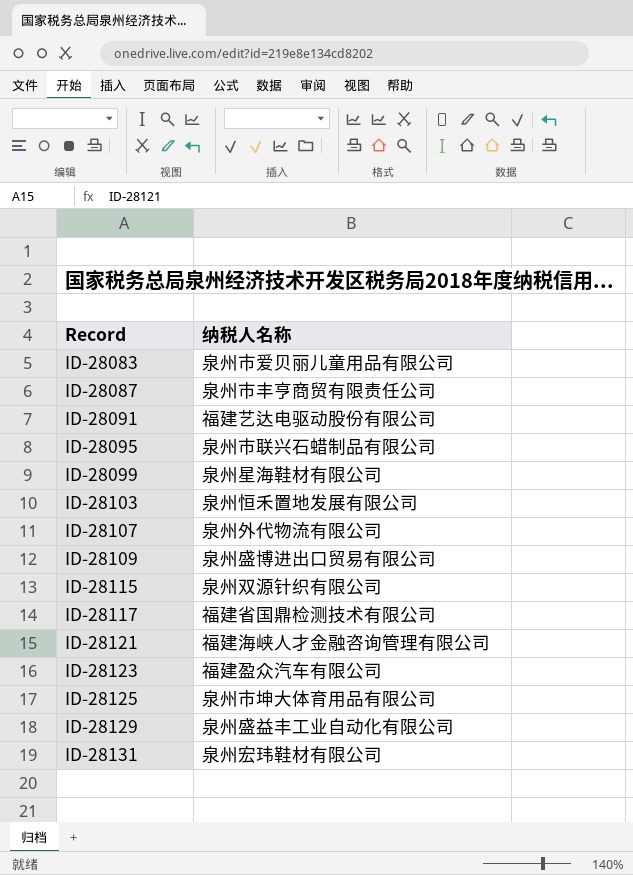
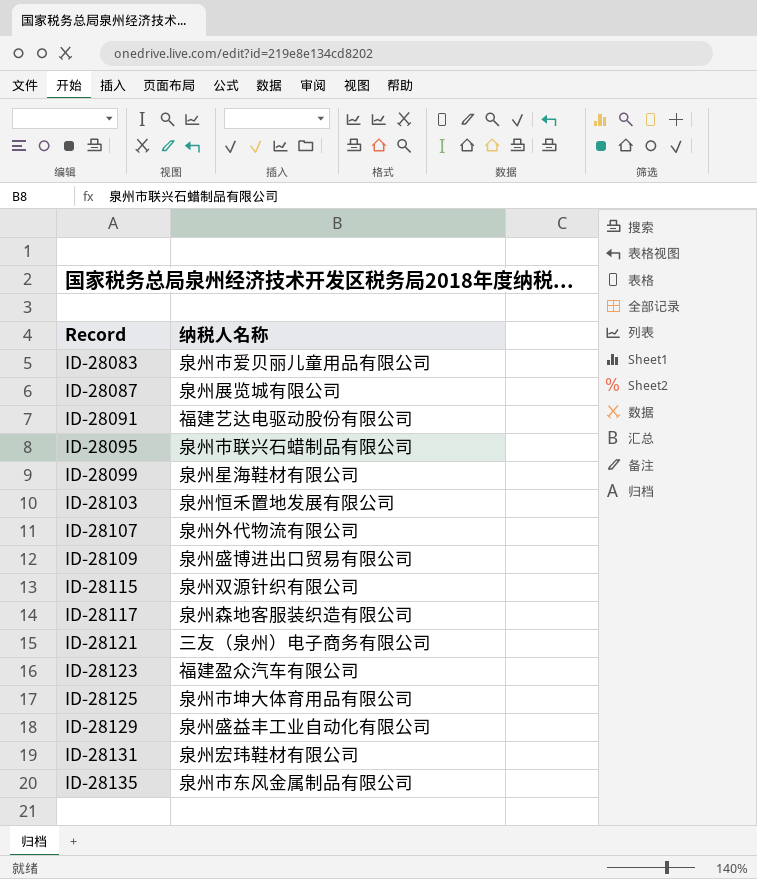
ID-28087 | 纳税人名称: 泉州市丰亨商贸有限责任公司 -> 泉州展览城有限公司
ID-28117 | 纳税人名称: 福建省国鼎检测技术有限公司 -> 泉州森地客服装织造有限公司
ID-28121 | 纳税人名称: 福建海峡人才金融咨询管理有限公司 -> 三友（泉州）电子商务有限公司
row ID-28135: none -> 泉州市东风金属制品有限公司

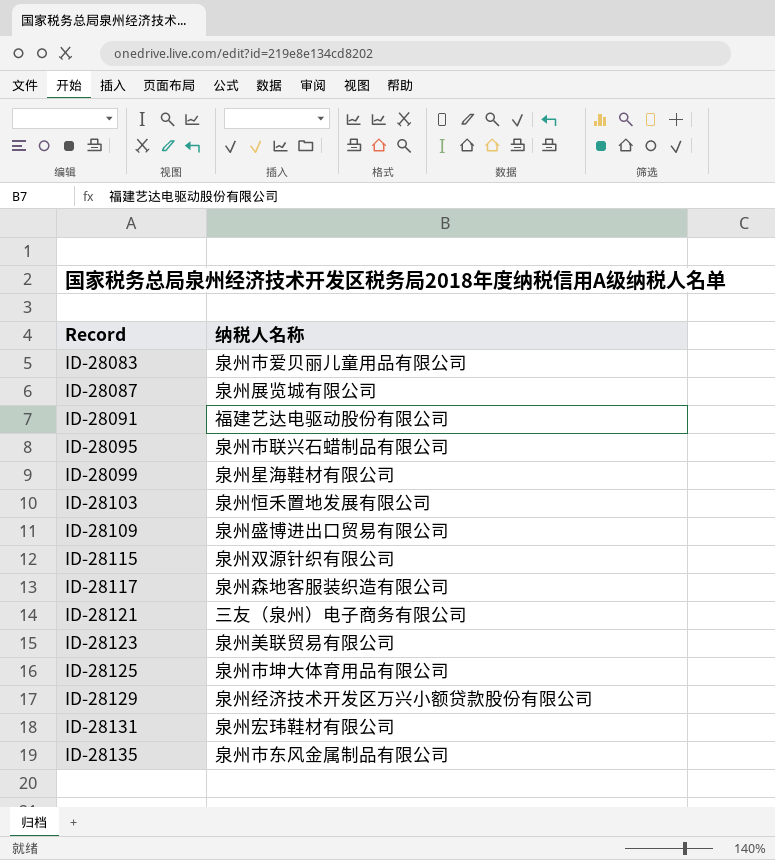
row ID-28107: 泉州外代物流有限公司 -> none
ID-28123 | 纳税人名称: 福建盈众汽车有限公司 -> 泉州美联贸易有限公司
ID-28129 | 纳税人名称: 泉州盛益丰工业自动化有限公司 -> 泉州经济技术开发区万兴小额贷款股份有限公司

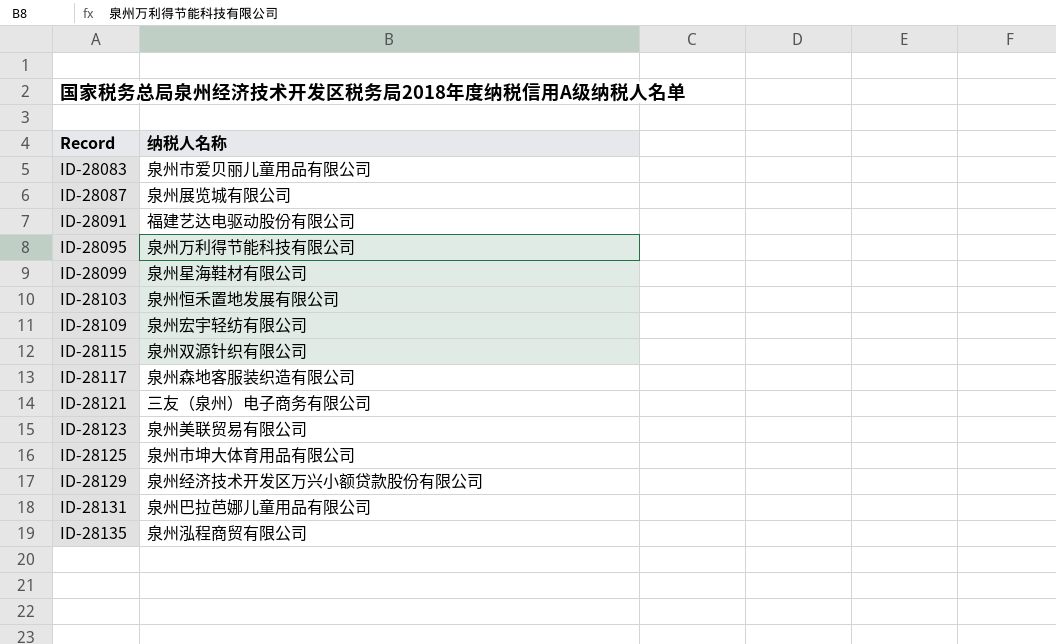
ID-28095 | 纳税人名称: 泉州市联兴石蜡制品有限公司 -> 泉州万利得节能科技有限公司
ID-28109 | 纳税人名称: 泉州盛博进出口贸易有限公司 -> 泉州宏宇轻纺有限公司
ID-28131 | 纳税人名称: 泉州宏玮鞋材有限公司 -> 泉州巴拉芭娜儿童用品有限公司
ID-28135 | 纳税人名称: 泉州市东风金属制品有限公司 -> 泉州泓程商贸有限公司

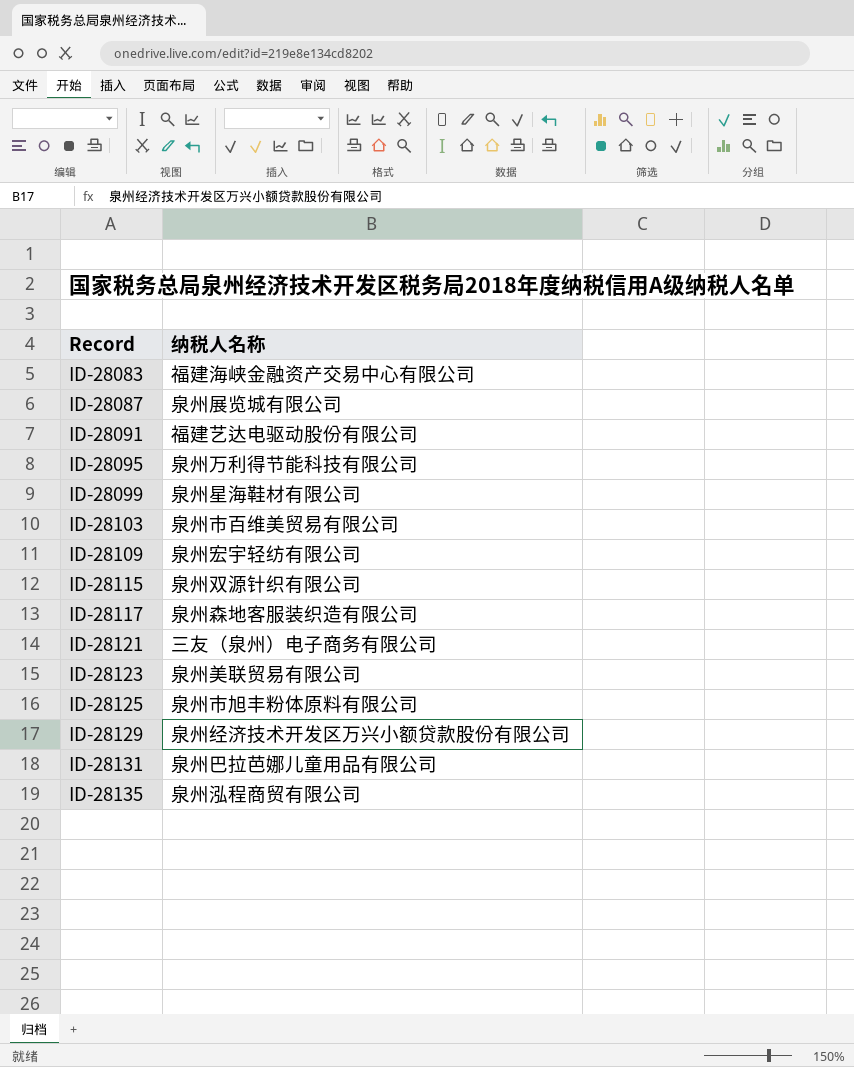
ID-28083 | 纳税人名称: 泉州市爱贝丽儿童用品有限公司 -> 福建海峡金融资产交易中心有限公司
ID-28103 | 纳税人名称: 泉州恒禾置地发展有限公司 -> 泉州市百维美贸易有限公司
ID-28125 | 纳税人名称: 泉州市坤大体育用品有限公司 -> 泉州市旭丰粉体原料有限公司

